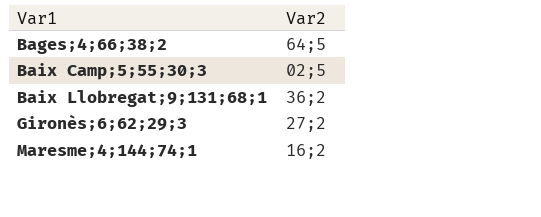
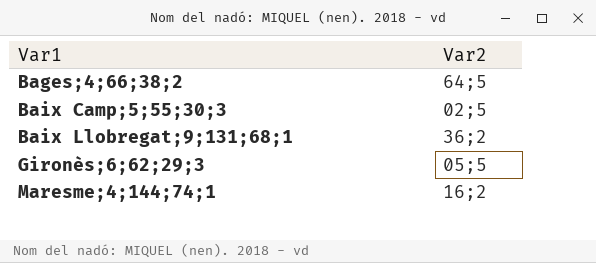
Gironès;6;62;29;3 | Var2: 27;2 -> 05;5

